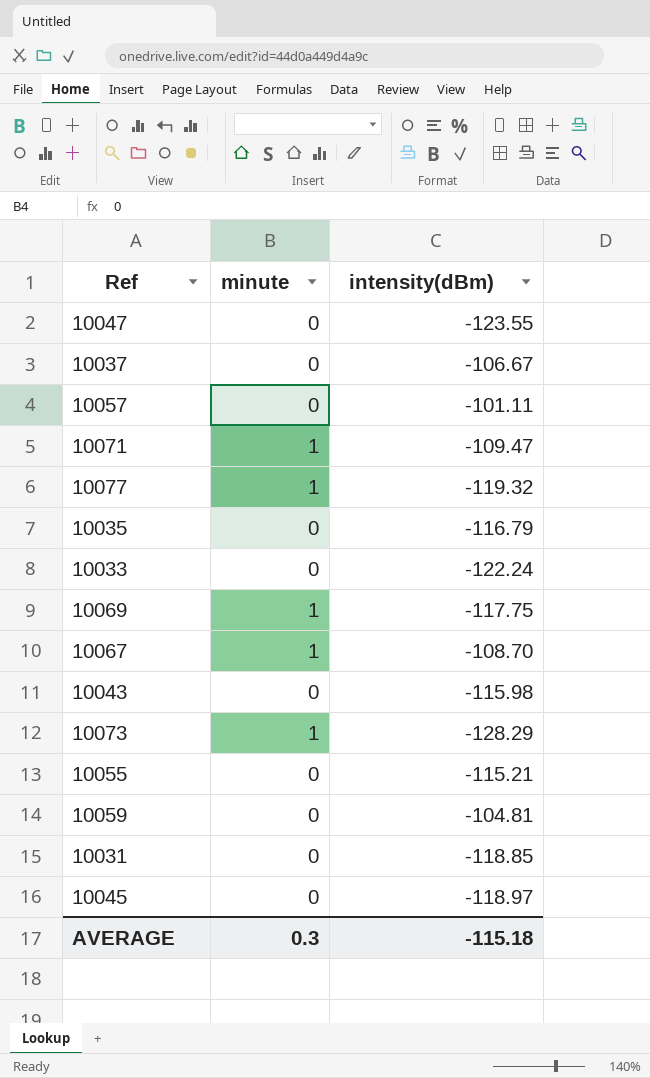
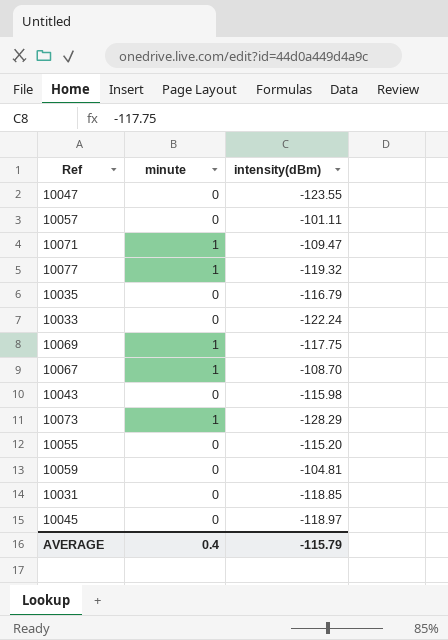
row 10037: 0 | -106.67 -> none
10055 | intensity(dBm): -115.21 -> -115.20
AVERAGE | minute: 0.3 -> 0.4
AVERAGE | intensity(dBm): -115.18 -> -115.79

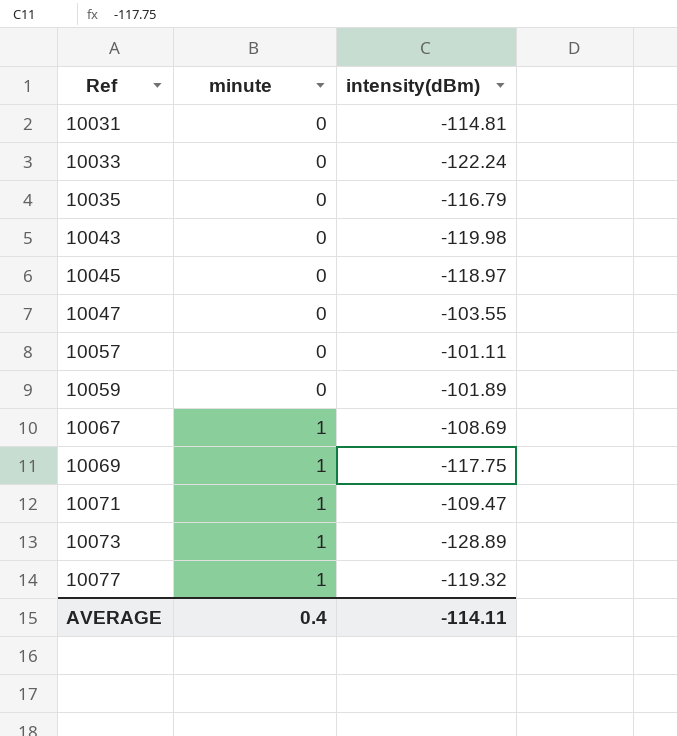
row order: none -> Ref ascending
row 10055: 0 | -115.20 -> none
10031 | intensity(dBm): -118.85 -> -114.81
10043 | intensity(dBm): -115.98 -> -119.98
10047 | intensity(dBm): -123.55 -> -103.55
10059 | intensity(dBm): -104.81 -> -101.89
10067 | intensity(dBm): -108.70 -> -108.69
10073 | intensity(dBm): -128.29 -> -128.89
AVERAGE | intensity(dBm): -115.79 -> -114.11

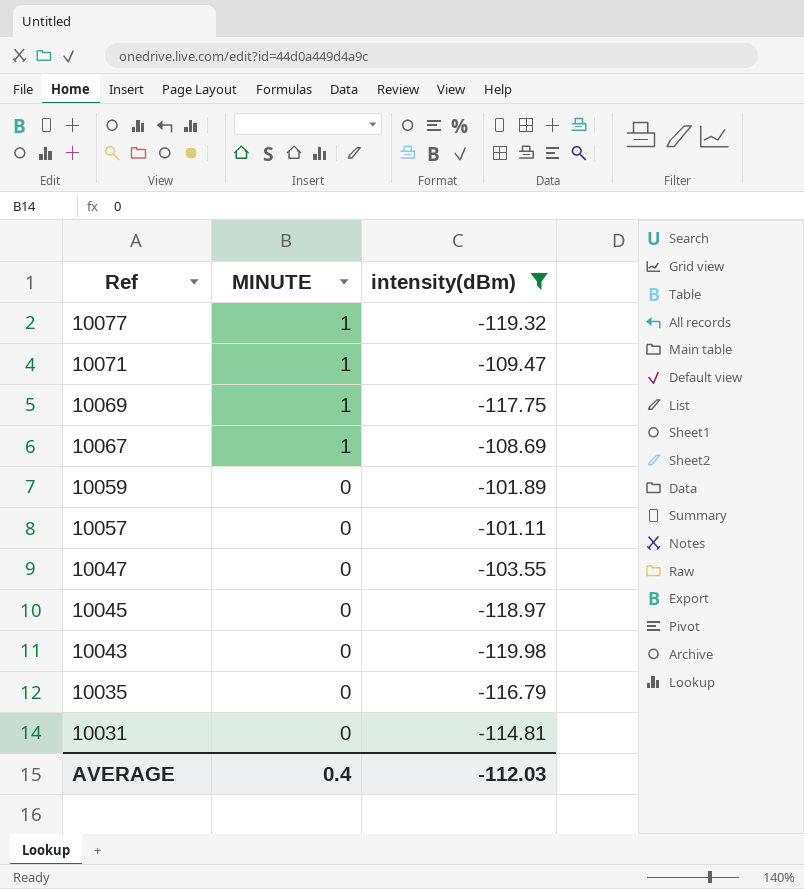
filter: none -> intensity(dBm) >= -119.98
row order: Ref ascending -> Ref descending
column name: minute -> MINUTE
AVERAGE | intensity(dBm): -114.11 -> -112.03

